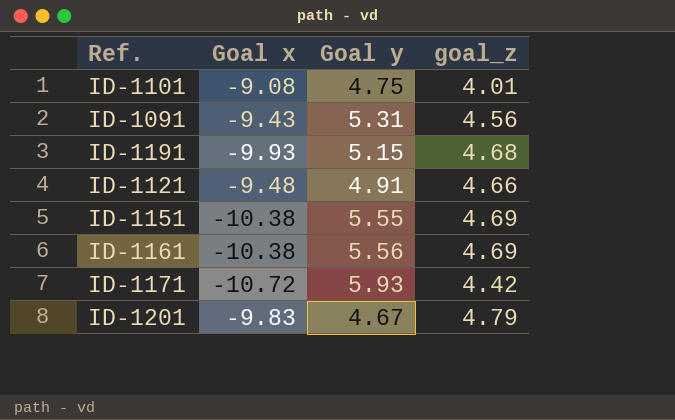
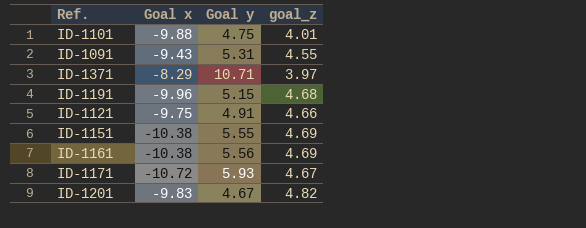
ID-1101 | Goal x: -9.08 -> -9.88
ID-1091 | goal_z: 4.56 -> 4.55
row ID-1371: none -> -8.29 | 10.71 | 3.97
ID-1191 | Goal x: -9.93 -> -9.96
ID-1121 | Goal x: -9.48 -> -9.75
ID-1171 | goal_z: 4.42 -> 4.67
ID-1201 | goal_z: 4.79 -> 4.82

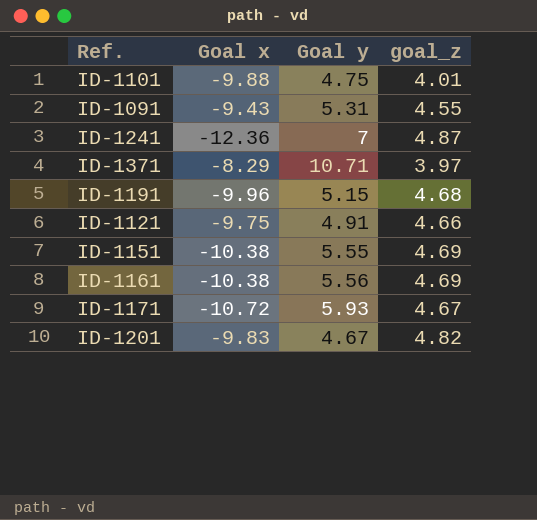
row ID-1241: none -> -12.36 | 7 | 4.87

